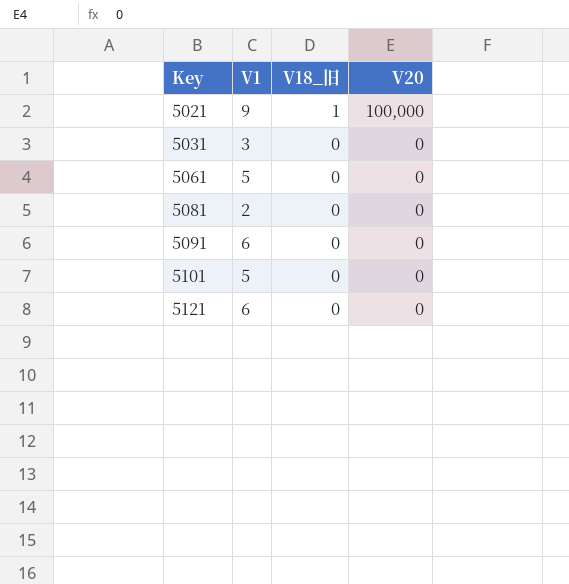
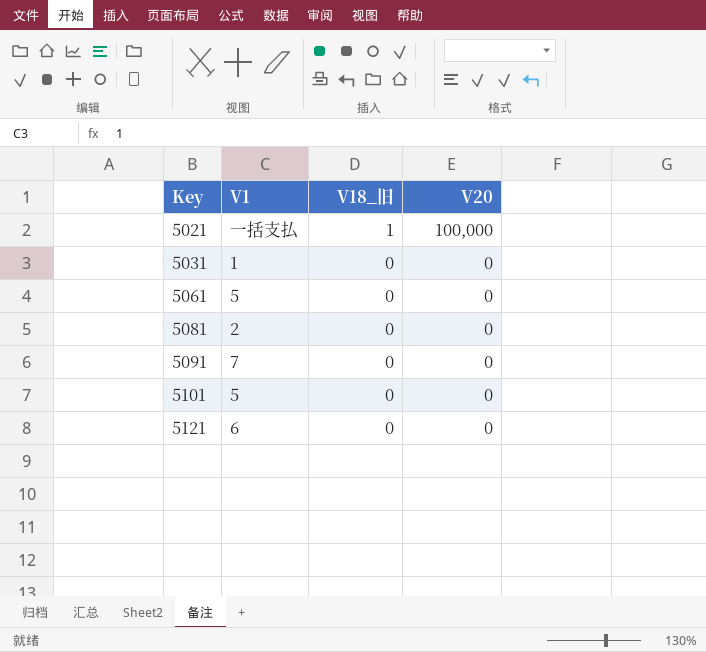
5021 | V1: 9 -> 一括支払
5031 | V1: 3 -> 1
5091 | V1: 6 -> 7

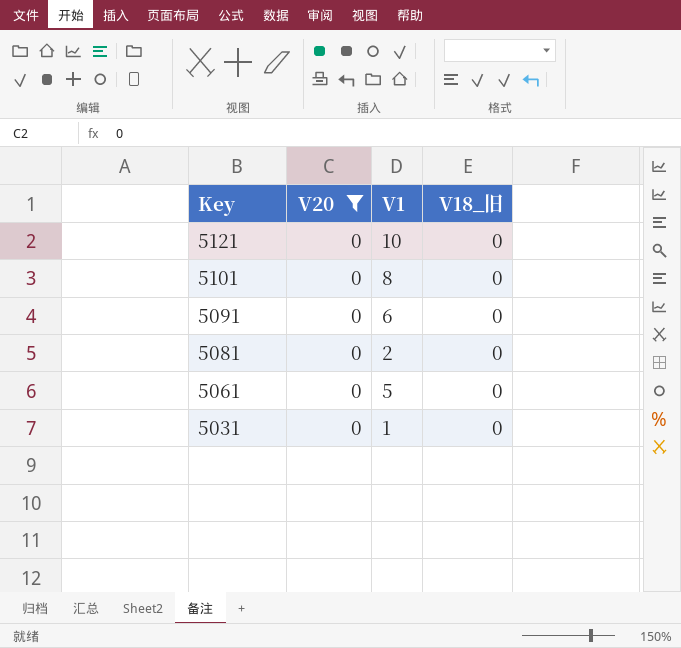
filter: none -> V20 = 0
row order: Key ascending -> Key descending
column V20 | position: 4 -> 2
5121 | V1: 6 -> 10
5101 | V1: 5 -> 8
5091 | V1: 7 -> 6

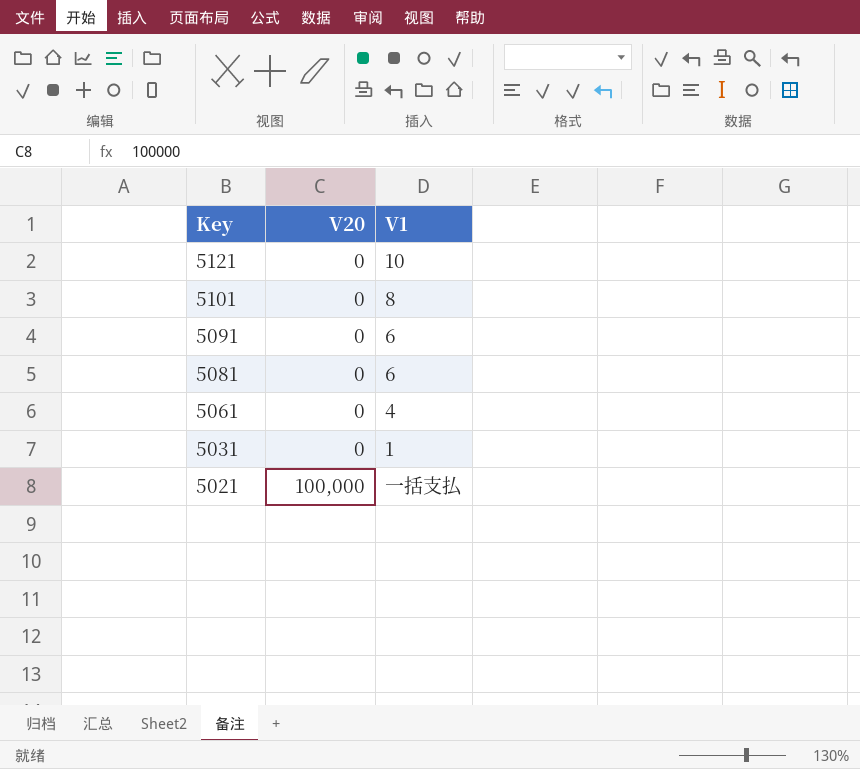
filter: V20 = 0 -> none
column V18_旧 | position: 4 -> none
5081 | V1: 2 -> 6
5061 | V1: 5 -> 4

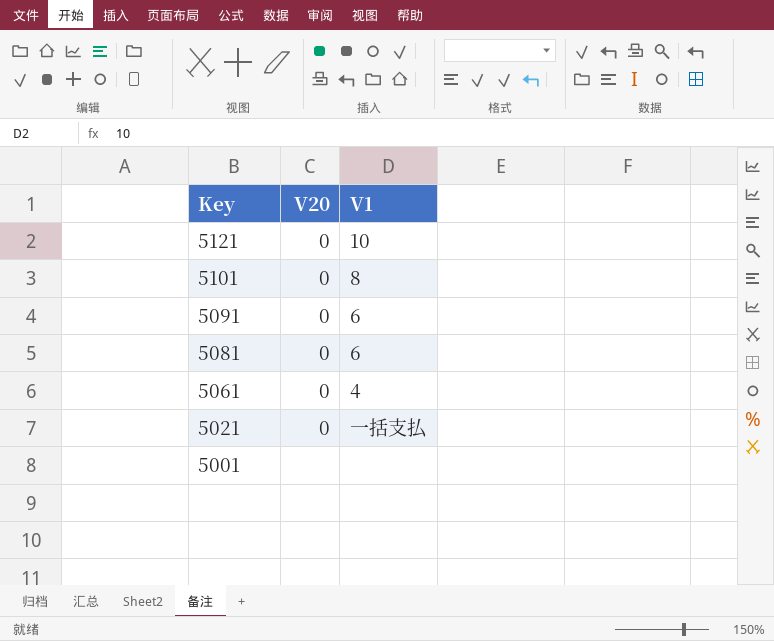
row 5031: 0 | 1 -> none
5021 | V20: 100,000 -> 0
row 5001: none -> none | none

